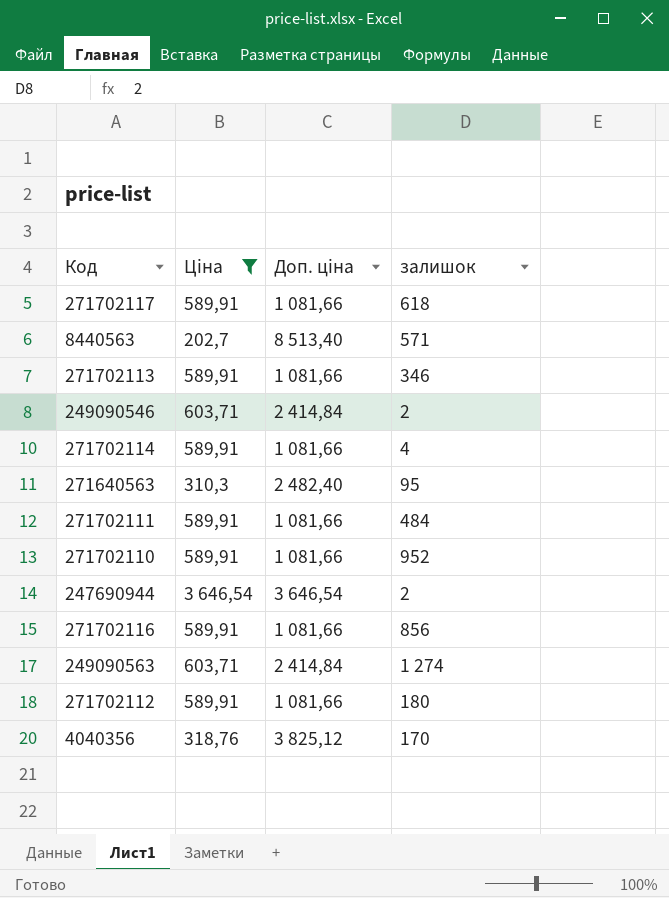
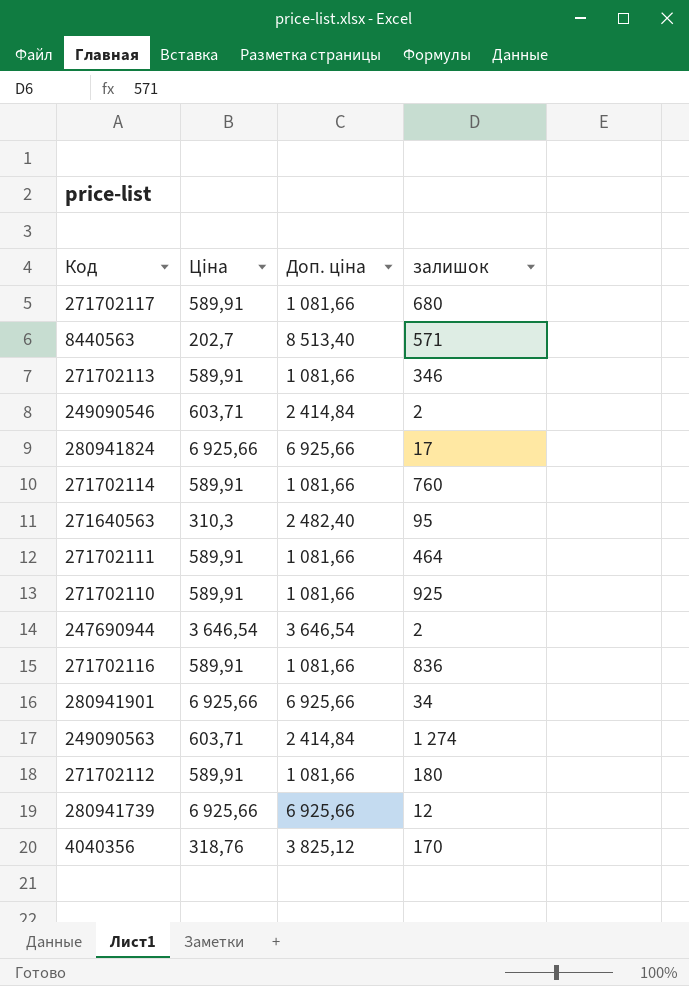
filter: Ціна != 6 925,66 -> none
271702117 | залишок: 618 -> 680
271702114 | залишок: 4 -> 760
271702111 | залишок: 484 -> 464
271702110 | залишок: 952 -> 925
271702116 | залишок: 856 -> 836

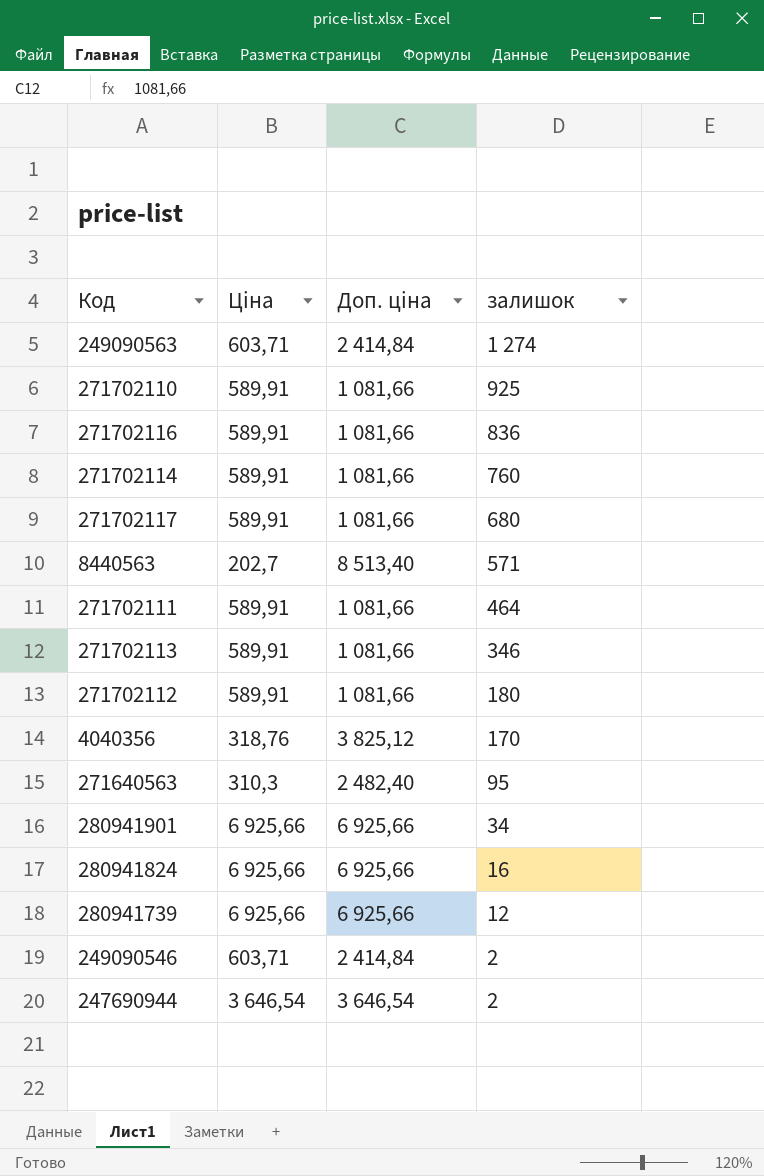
row order: none -> залишок descending
280941824 | залишок: 17 -> 16

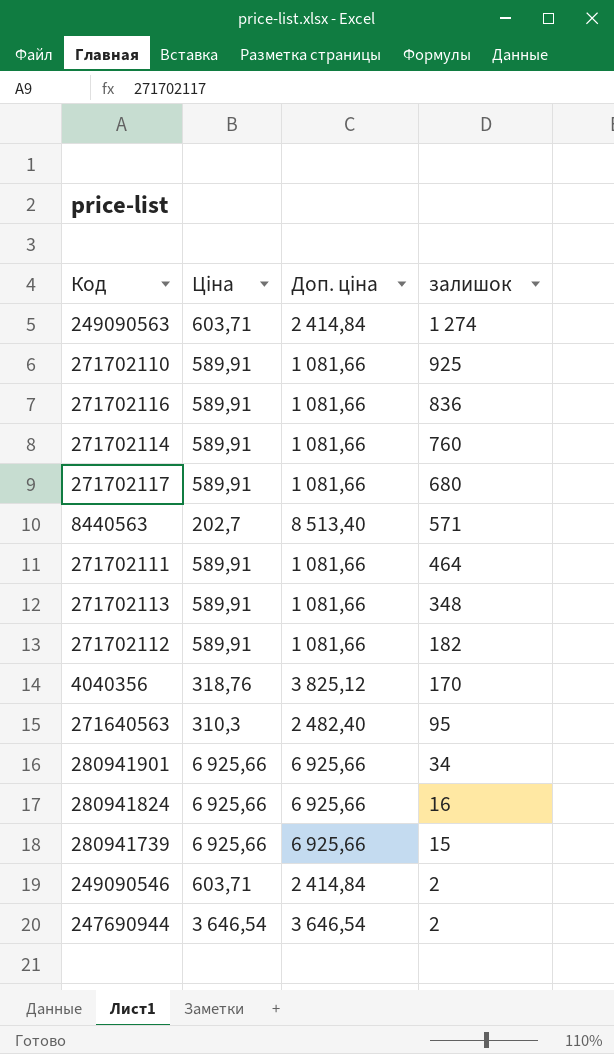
271702113 | залишок: 346 -> 348
271702112 | залишок: 180 -> 182
280941739 | залишок: 12 -> 15

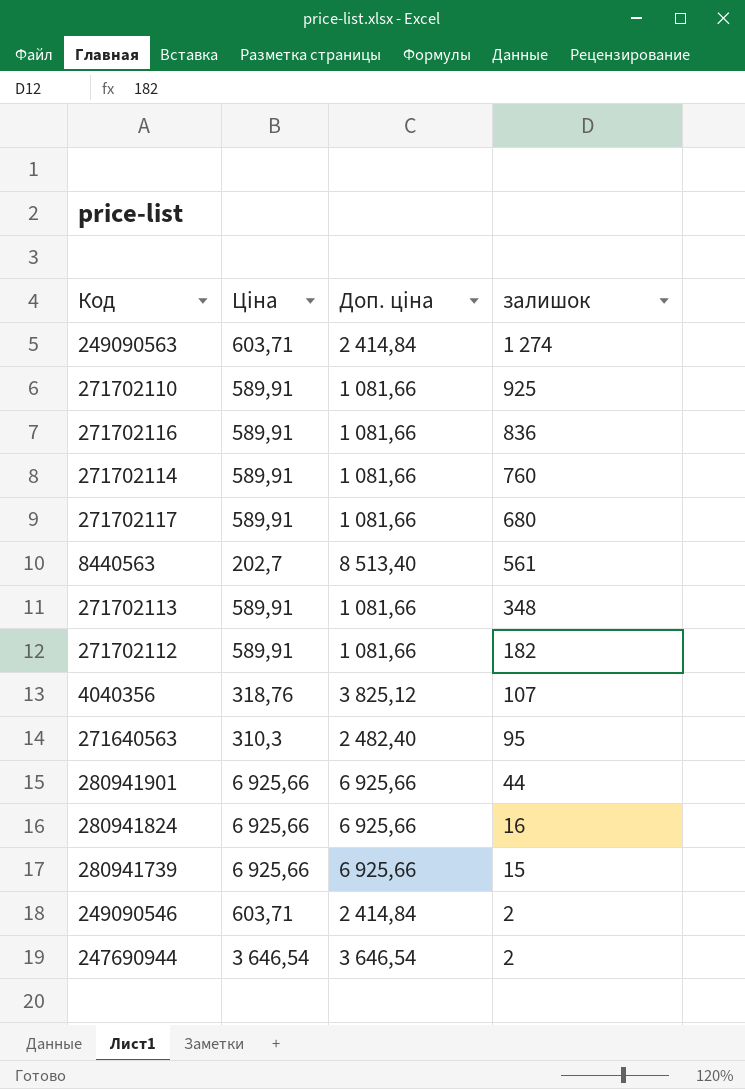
row 271702111: 589,91 | 1 081,66 | 464 -> none
8440563 | залишок: 571 -> 561
4040356 | залишок: 170 -> 107
280941901 | залишок: 34 -> 44

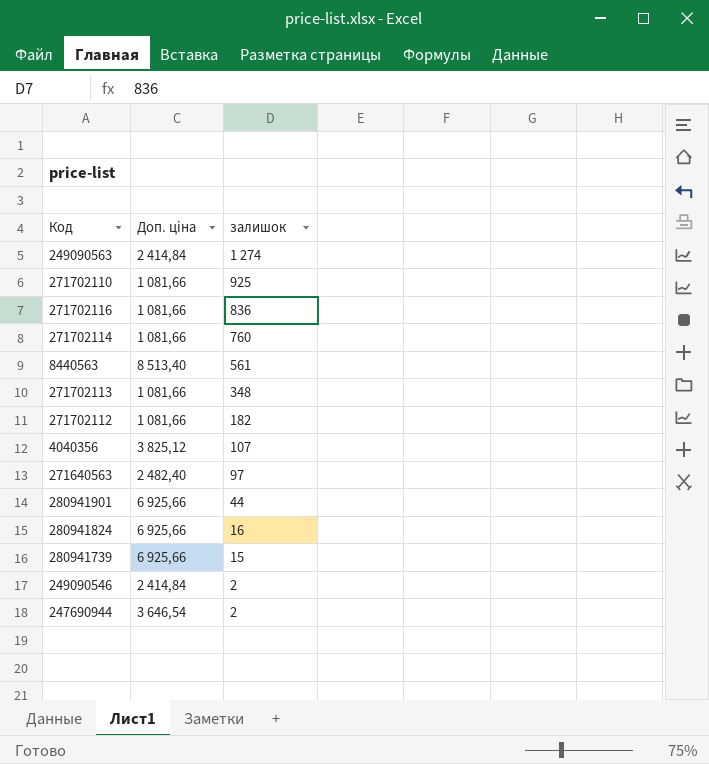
column Ціна | position: 2 -> none
row 271702117: 589,91 | 1 081,66 | 680 -> none
271640563 | залишок: 95 -> 97

